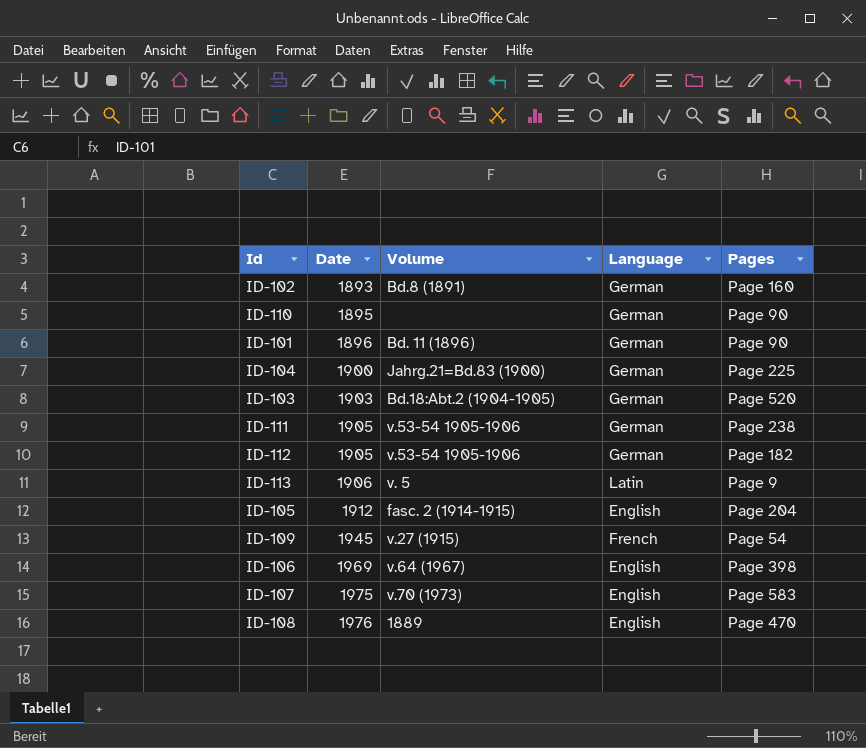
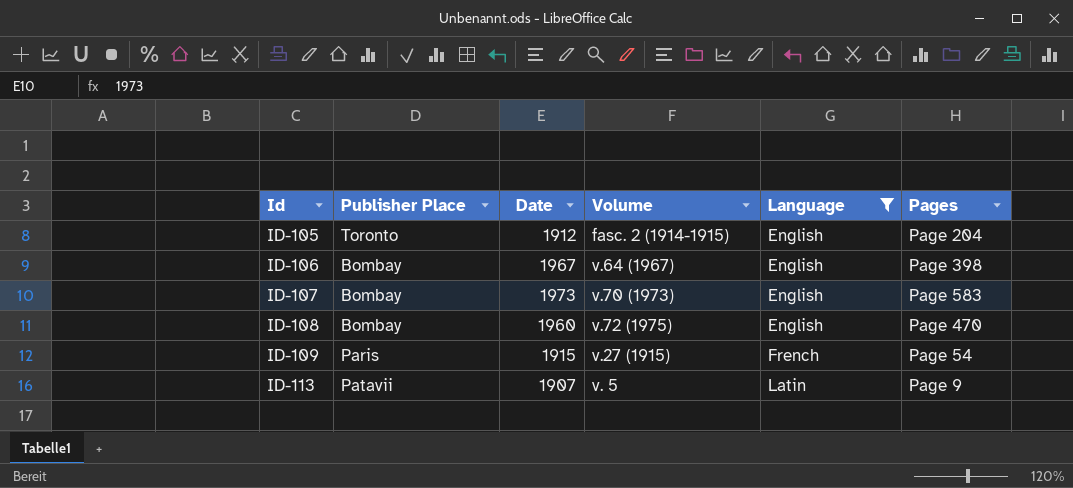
filter: none -> Language != German
row order: Date ascending -> Id ascending
column Publisher Place | position: none -> 2
ID-106 | Date: 1969 -> 1967
ID-107 | Date: 1975 -> 1973
ID-108 | Date: 1976 -> 1960
ID-108 | Volume: 1889 -> v.72 (1975)
ID-109 | Date: 1945 -> 1915
ID-113 | Date: 1906 -> 1907

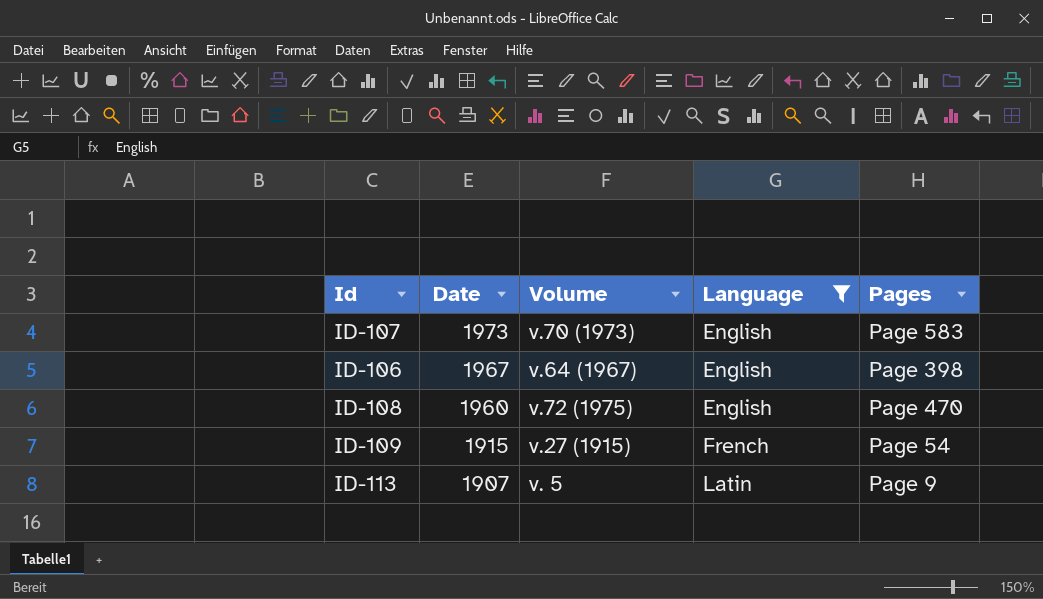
row order: Id ascending -> Date descending
column Publisher Place | position: 2 -> none
row ID-105: Toronto | 1912 | fasc. 2 (1914-1915) | English | Page 204 -> none

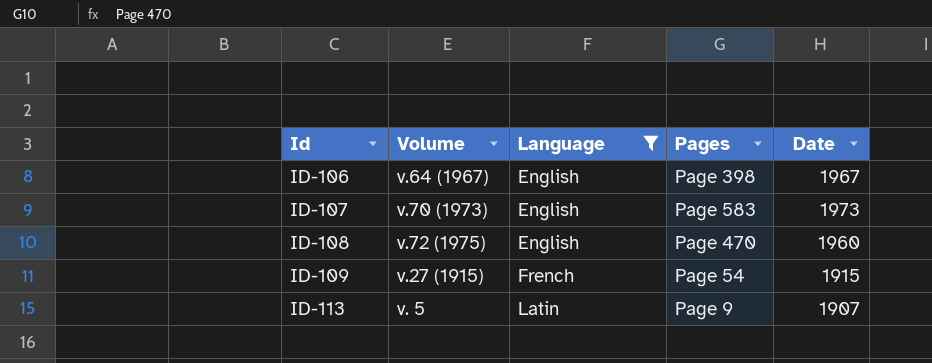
row order: Date descending -> Id ascending
column Date | position: 2 -> 5

